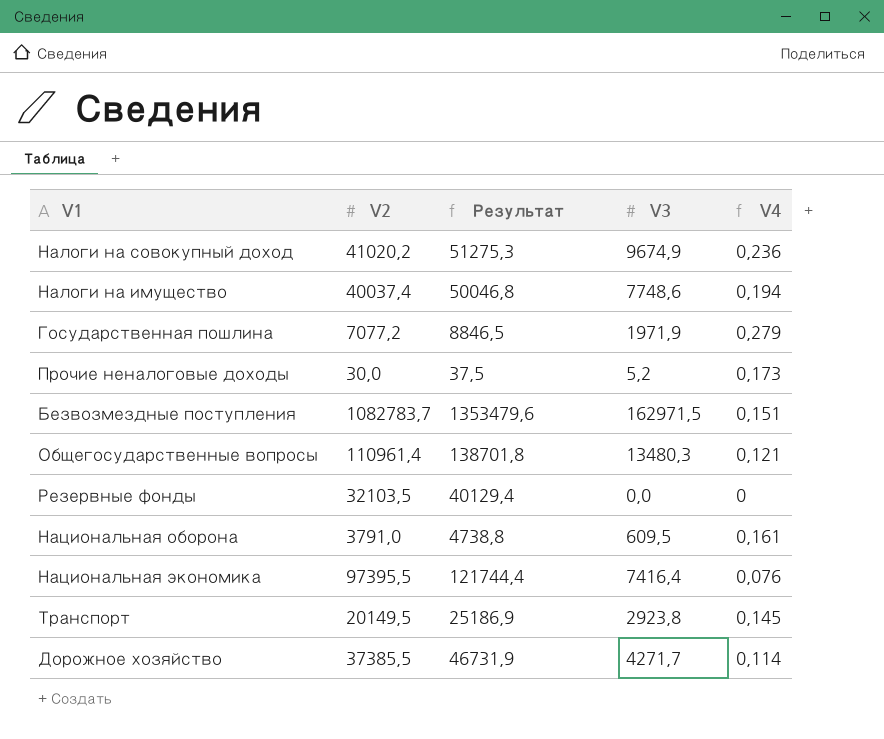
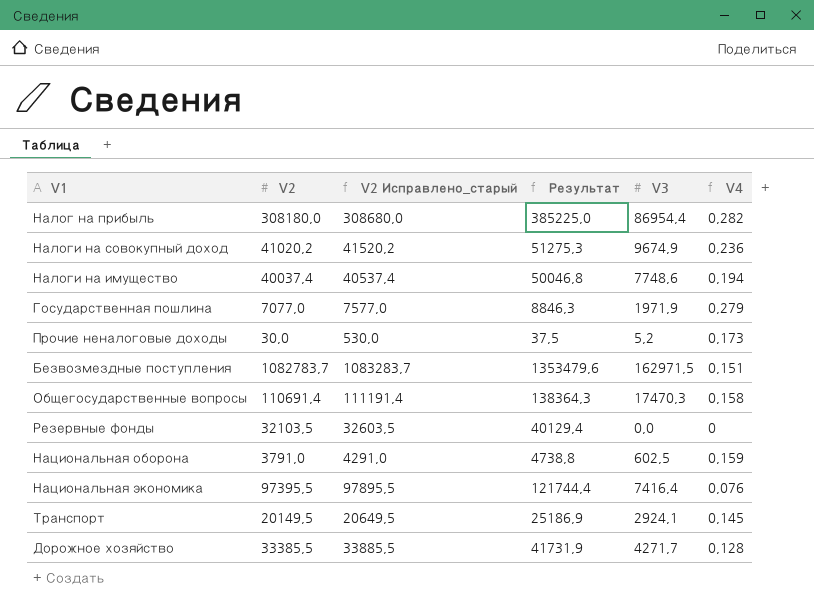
column V2 Исправлено_старый | formula: none -> [V2] + 500
row Налог на прибыль: none -> 308180,0 | 308680,0 | 385225,0 | 86954,4 | 0,282
Государственная пошлина | V2: 7077,2 -> 7077,0
Государственная пошлина | Результат: 8846,5 -> 8846,3
Общегосударственные вопросы | V2: 110961,4 -> 110691,4
Общегосударственные вопросы | Результат: 138701,8 -> 138364,3
Общегосударственные вопросы | V3: 13480,3 -> 17470,3
Общегосударственные вопросы | V4: 0,121 -> 0,158
Национальная оборона | V3: 609,5 -> 602,5
Национальная оборона | V4: 0,161 -> 0,159
Транспорт | V3: 2923,8 -> 2924,1
Дорожное хозяйство | V2: 37385,5 -> 33385,5
Дорожное хозяйство | Результат: 46731,9 -> 41731,9
Дорожное хозяйство | V4: 0,114 -> 0,128

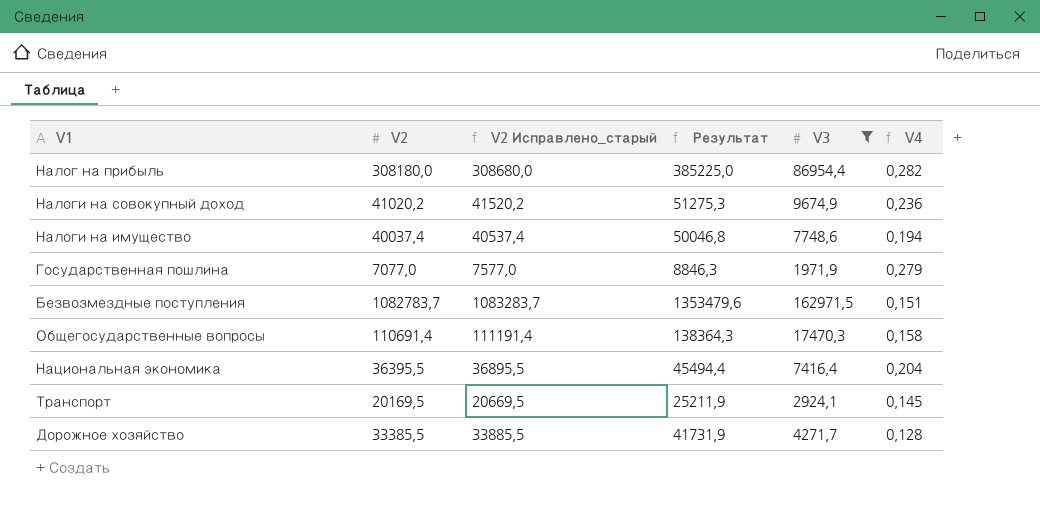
filter: none -> V3 >= 1971,9
Национальная экономика | V2: 97395,5 -> 36395,5
Национальная экономика | V2 Исправлено_старый: 97895,5 -> 36895,5
Национальная экономика | Результат: 121744,4 -> 45494,4
Национальная экономика | V4: 0,076 -> 0,204
Транспорт | V2: 20149,5 -> 20169,5
Транспорт | V2 Исправлено_старый: 20649,5 -> 20669,5
Транспорт | Результат: 25186,9 -> 25211,9

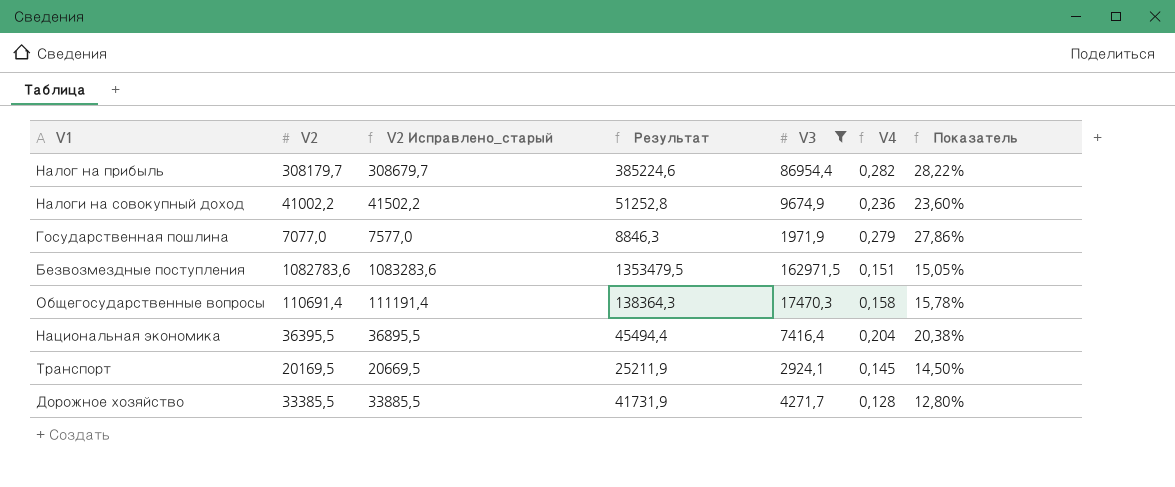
column Показатель | formula: none -> [V3] / [V2]
row Налоги на имущество: 40037,4 | 40537,4 | 50046,8 | 7748,6 | 0,194 -> none
Налог на прибыль | V2: 308180,0 -> 308179,7
Налог на прибыль | V2 Исправлено_старый: 308680,0 -> 308679,7
Налог на прибыль | Результат: 385225,0 -> 385224,6
Налоги на совокупный доход | V2: 41020,2 -> 41002,2
Налоги на совокупный доход | V2 Исправлено_старый: 41520,2 -> 41502,2
Налоги на совокупный доход | Результат: 51275,3 -> 51252,8
Безвозмездные поступления | V2: 1082783,7 -> 1082783,6
Безвозмездные поступления | V2 Исправлено_старый: 1083283,7 -> 1083283,6
Безвозмездные поступления | Результат: 1353479,6 -> 1353479,5

